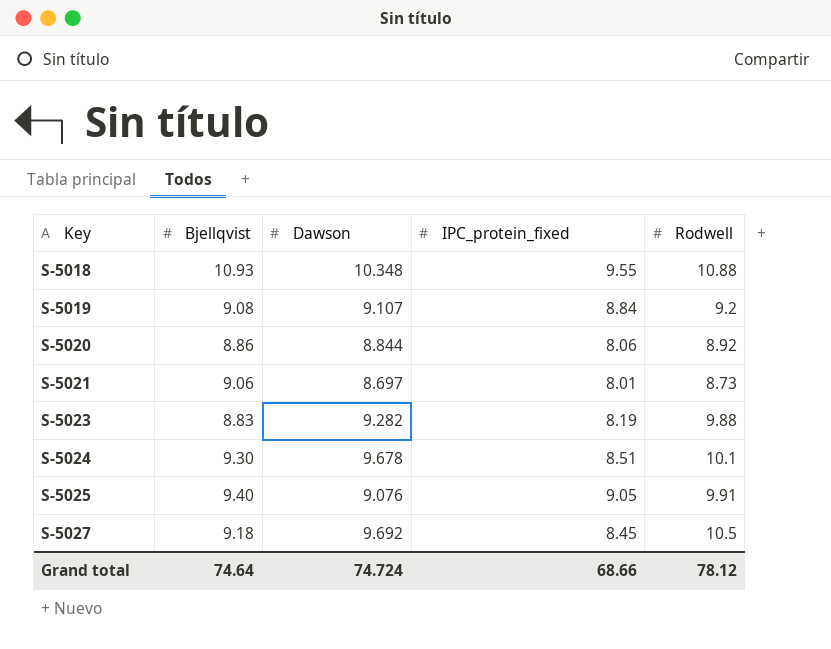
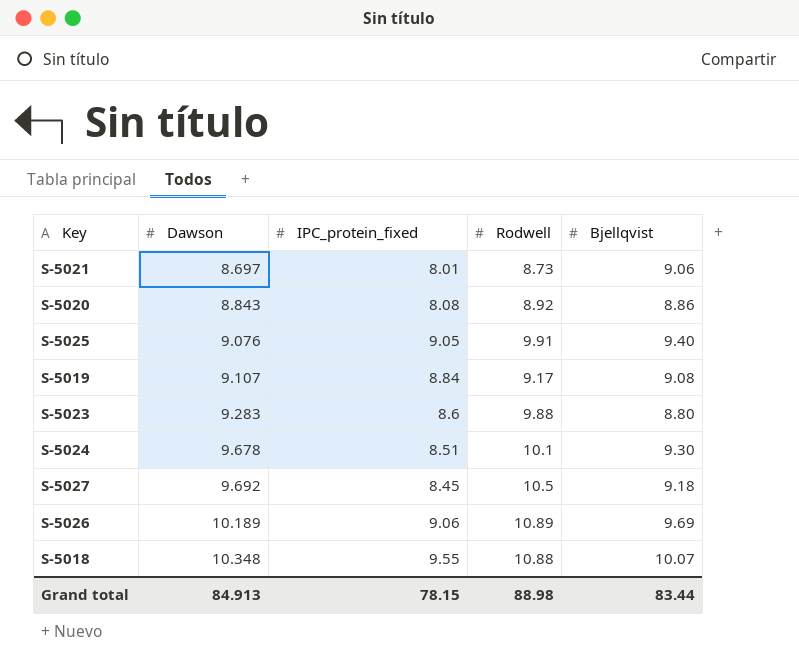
row order: Key ascending -> Dawson ascending
column Bjellqvist | position: 2 -> 5
S-5020 | Dawson: 8.844 -> 8.843
S-5020 | IPC_protein_fixed: 8.06 -> 8.08
S-5019 | Rodwell: 9.2 -> 9.17
S-5023 | Dawson: 9.282 -> 9.283
S-5023 | IPC_protein_fixed: 8.19 -> 8.6
S-5023 | Bjellqvist: 8.83 -> 8.80
row S-5026: none -> 10.189 | 9.06 | 10.89 | 9.69
S-5018 | Bjellqvist: 10.93 -> 10.07
Grand total | Dawson: 74.724 -> 84.913
Grand total | IPC_protein_fixed: 68.66 -> 78.15
Grand total | Rodwell: 78.12 -> 88.98
Grand total | Bjellqvist: 74.64 -> 83.44

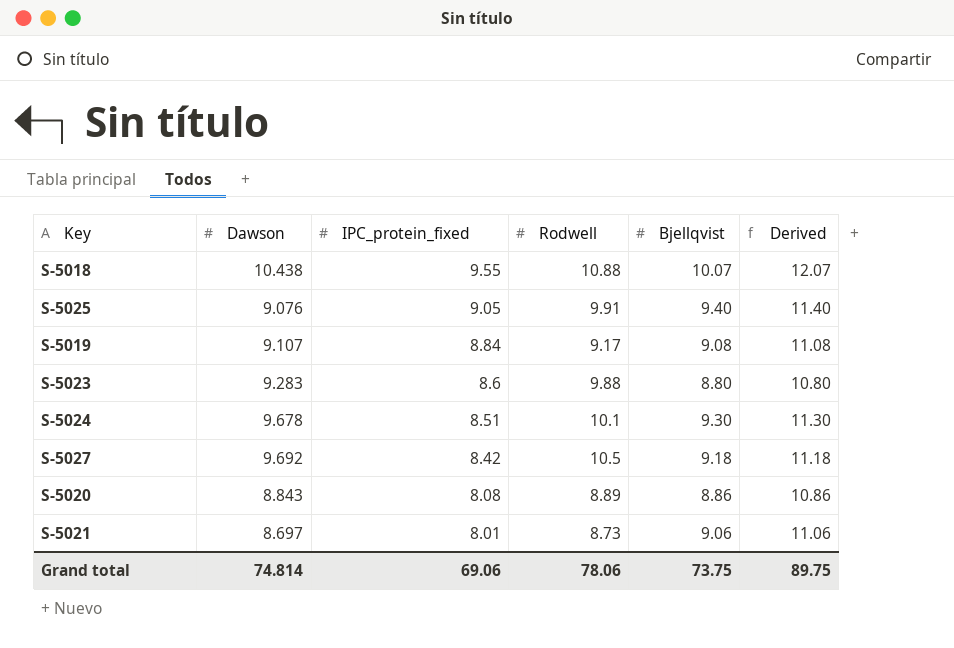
row order: Dawson ascending -> IPC_protein_fixed descending
column Derived | formula: none -> [Bjellqvist] + 2
row S-5026: 10.189 | 9.06 | 10.89 | 9.69 -> none
S-5018 | Dawson: 10.348 -> 10.438
S-5027 | IPC_protein_fixed: 8.45 -> 8.42
S-5020 | Rodwell: 8.92 -> 8.89
Grand total | Dawson: 84.913 -> 74.814
Grand total | IPC_protein_fixed: 78.15 -> 69.06
Grand total | Rodwell: 88.98 -> 78.06
Grand total | Bjellqvist: 83.44 -> 73.75

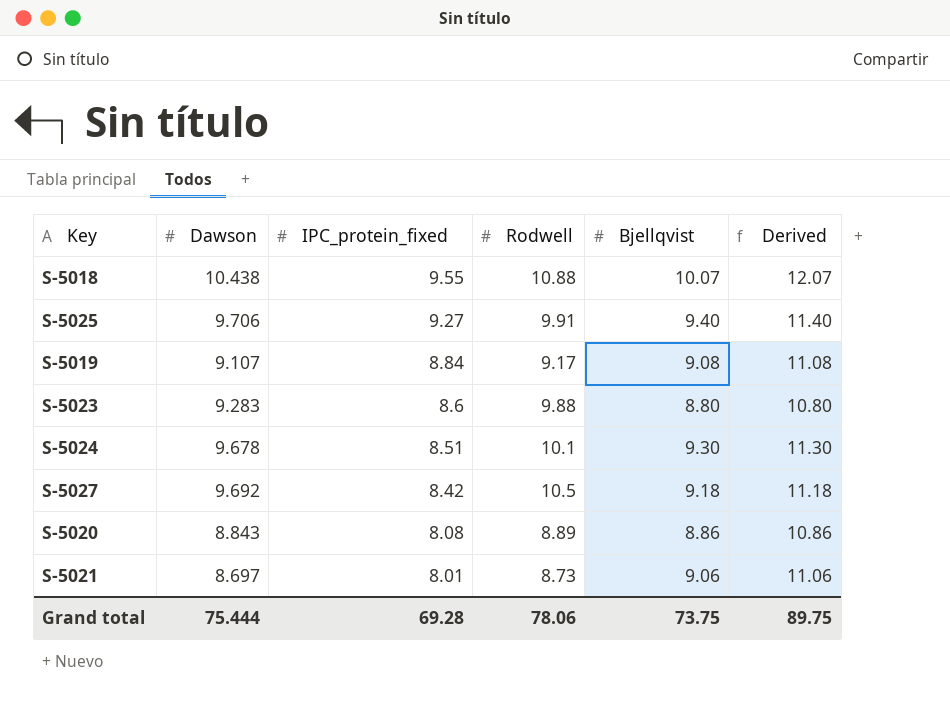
S-5025 | Dawson: 9.076 -> 9.706
S-5025 | IPC_protein_fixed: 9.05 -> 9.27
Grand total | Dawson: 74.814 -> 75.444
Grand total | IPC_protein_fixed: 69.06 -> 69.28

